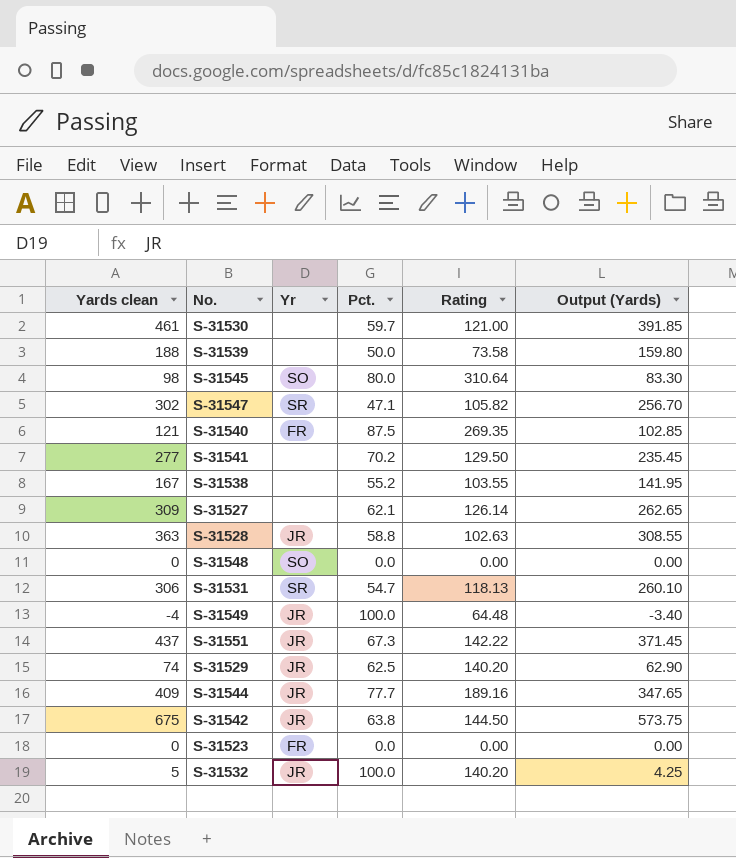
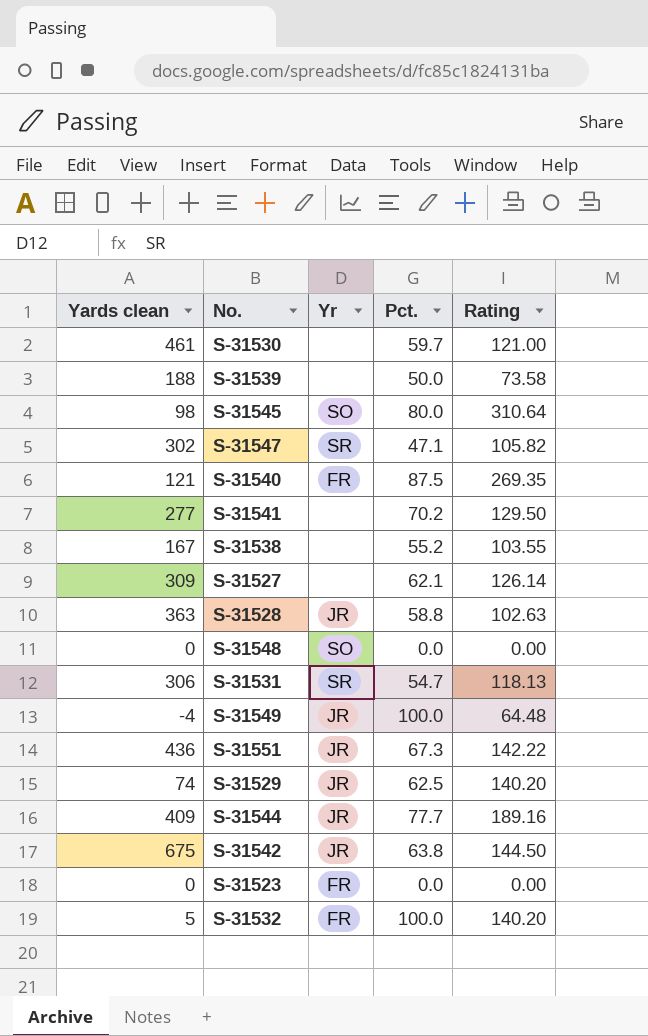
column Output (Yards) | formula: [Yards clean] * 0.85 -> none
S-31551 | Yards clean: 437 -> 436
S-31532 | Yr: JR -> FR

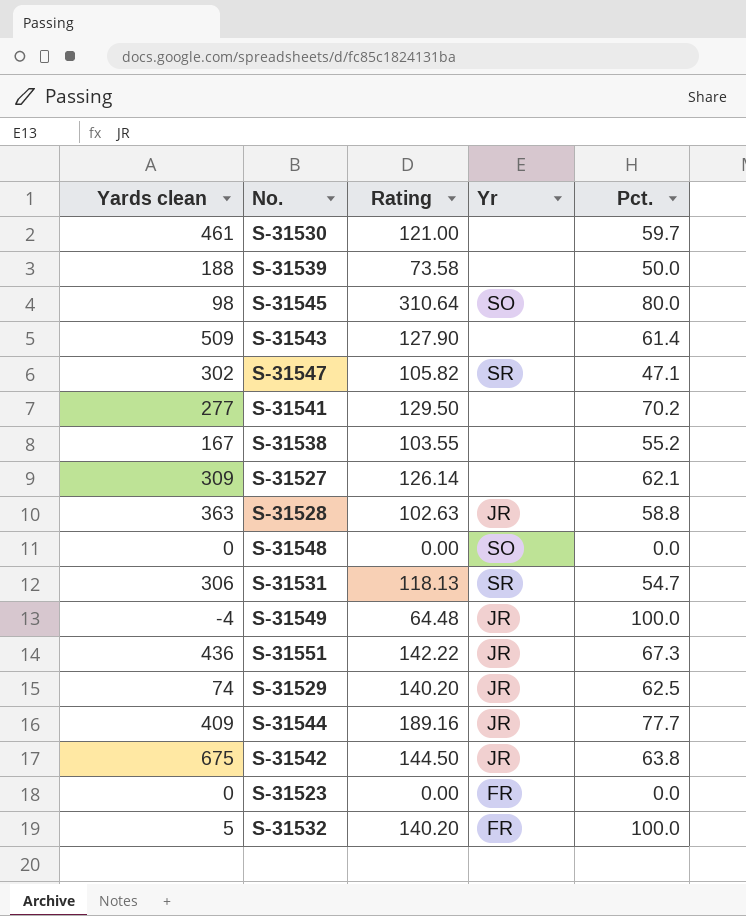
column Rating | position: 5 -> 3
row S-31540: 121 | FR | 87.5 | 269.35 -> none
row S-31543: none -> 509 | 127.90 | none | 61.4

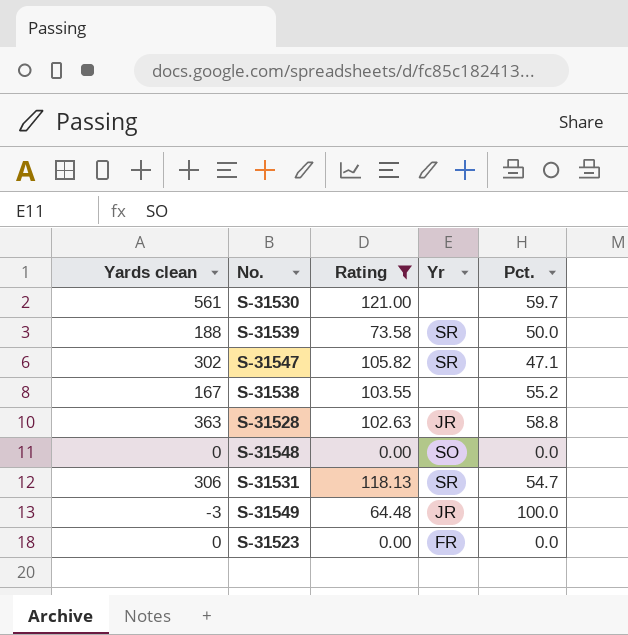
filter: none -> Rating <= 121.00
S-31530 | Yards clean: 461 -> 561
S-31539 | Yr: none -> SR
S-31549 | Yards clean: -4 -> -3

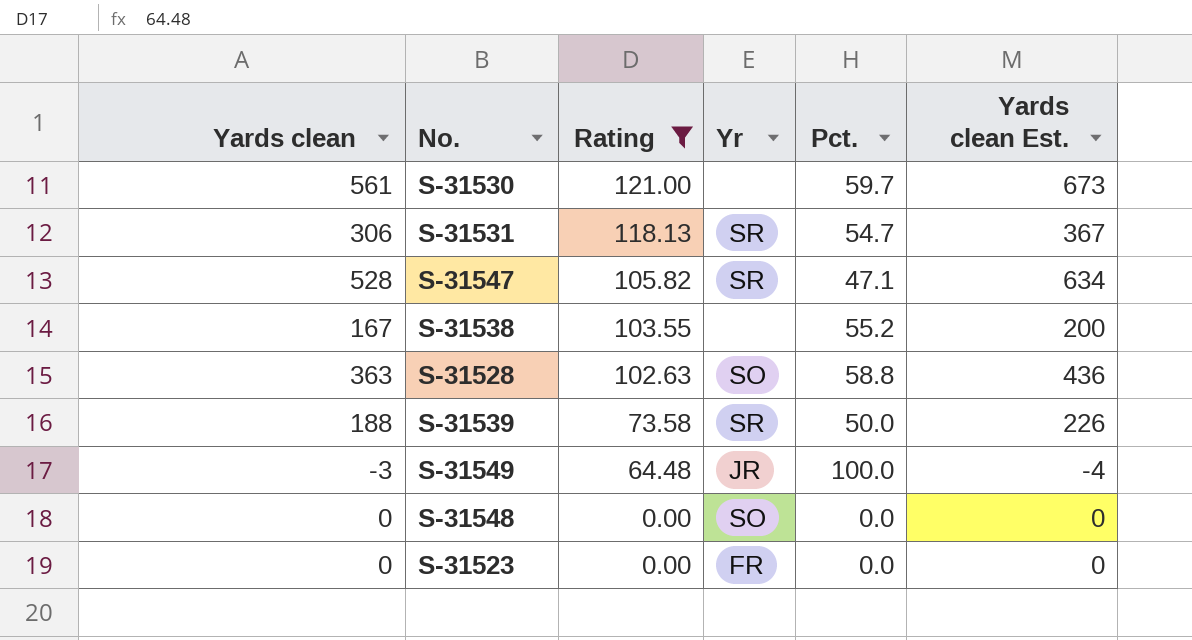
row order: none -> Rating descending
column Yards clean Est. | formula: none -> [Yards clean] * 1.2
S-31547 | Yards clean: 302 -> 528
S-31528 | Yr: JR -> SO

